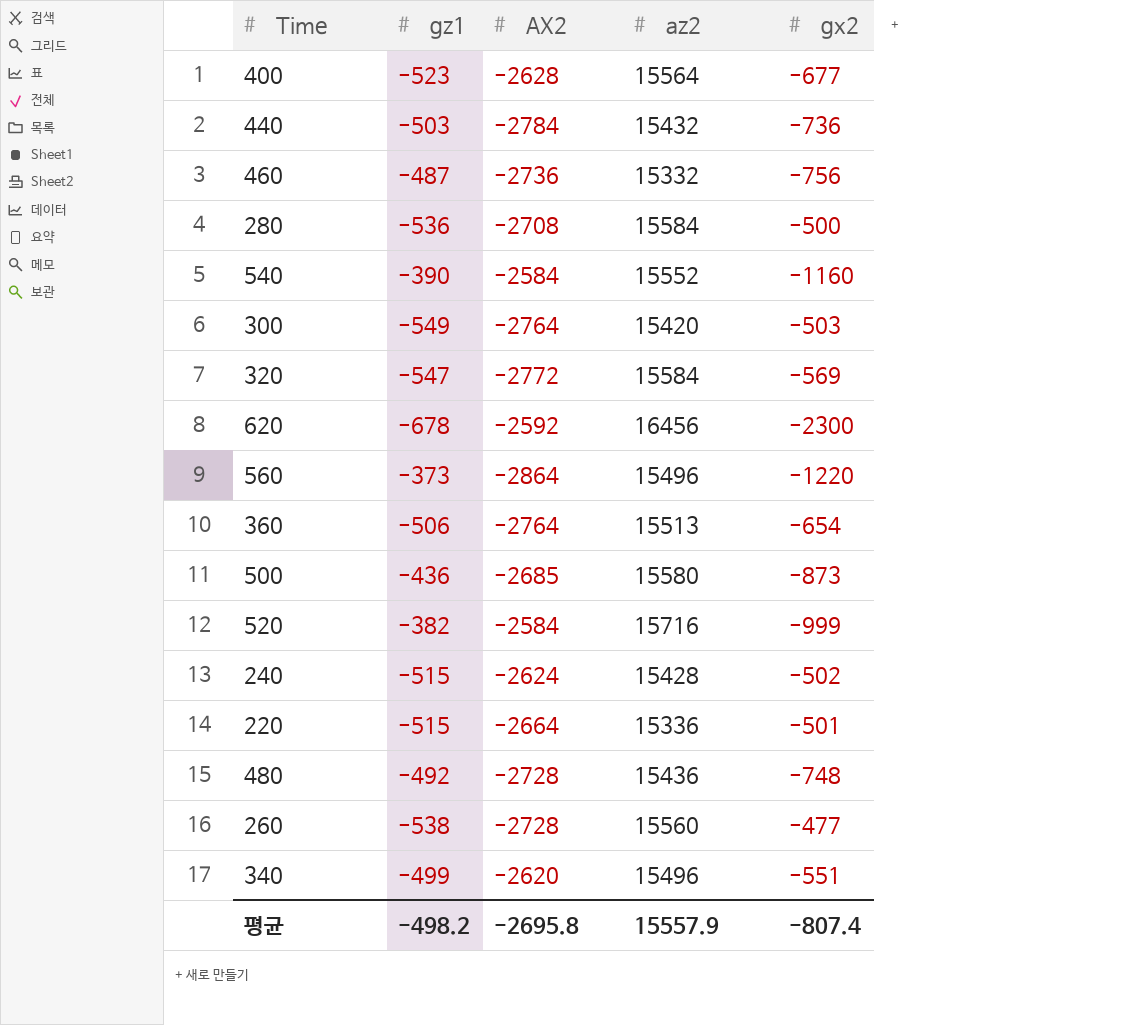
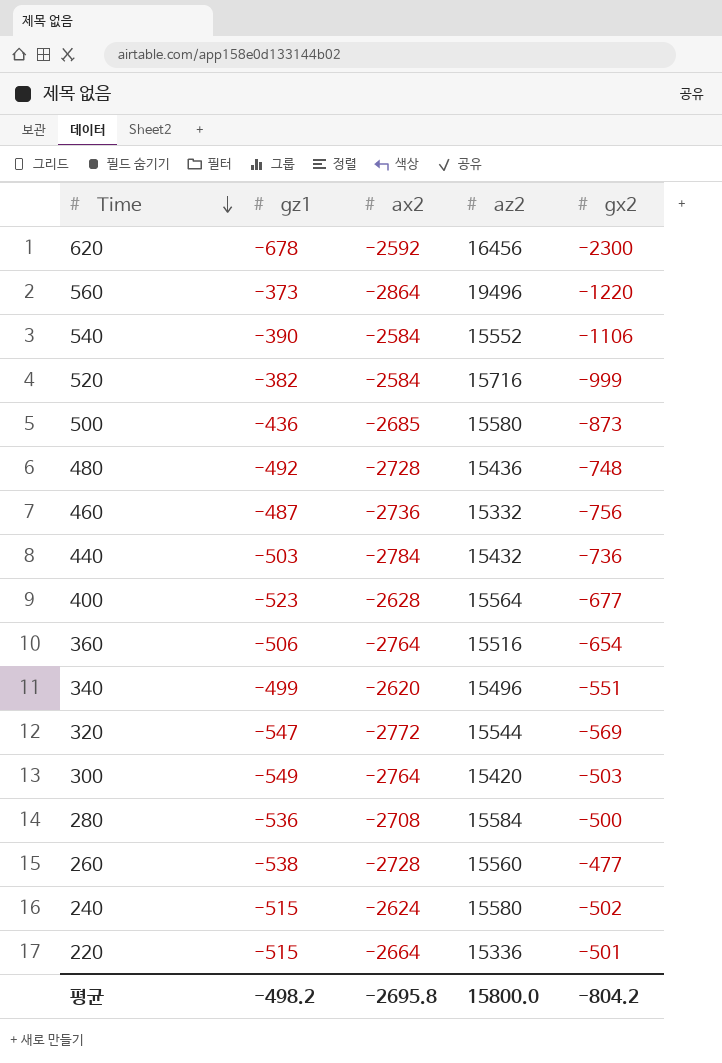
row order: none -> Time descending
column name: AX2 -> ax2
560 | az2: 15496 -> 19496
540 | gx2: -1160 -> -1106
360 | az2: 15513 -> 15516
320 | az2: 15584 -> 15544
240 | az2: 15428 -> 15580
평균 | az2: 15557.9 -> 15800.0
평균 | gx2: -807.4 -> -804.2

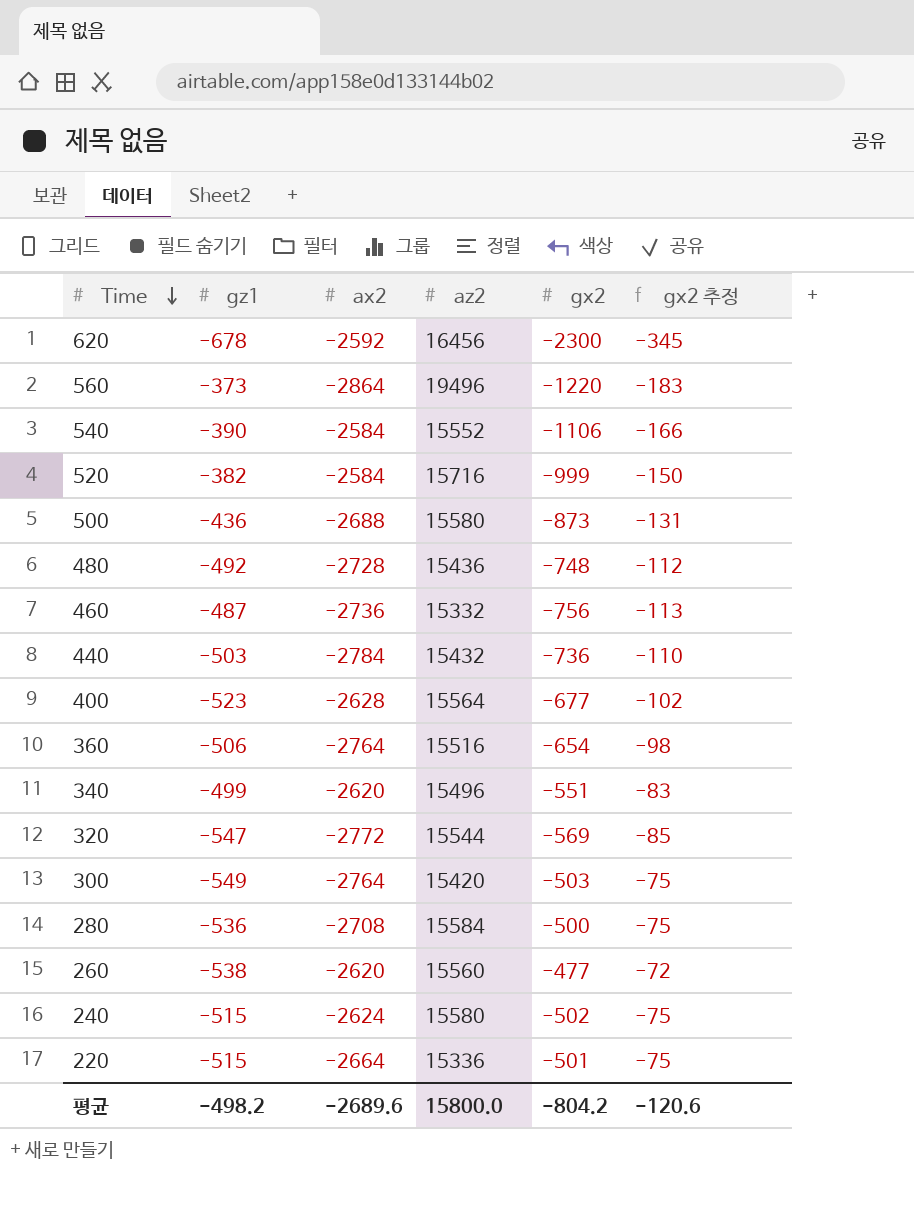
column gx2 추정 | formula: none -> [gx2] * 0.15
500 | ax2: -2685 -> -2688
260 | ax2: -2728 -> -2620
평균 | ax2: -2695.8 -> -2689.6

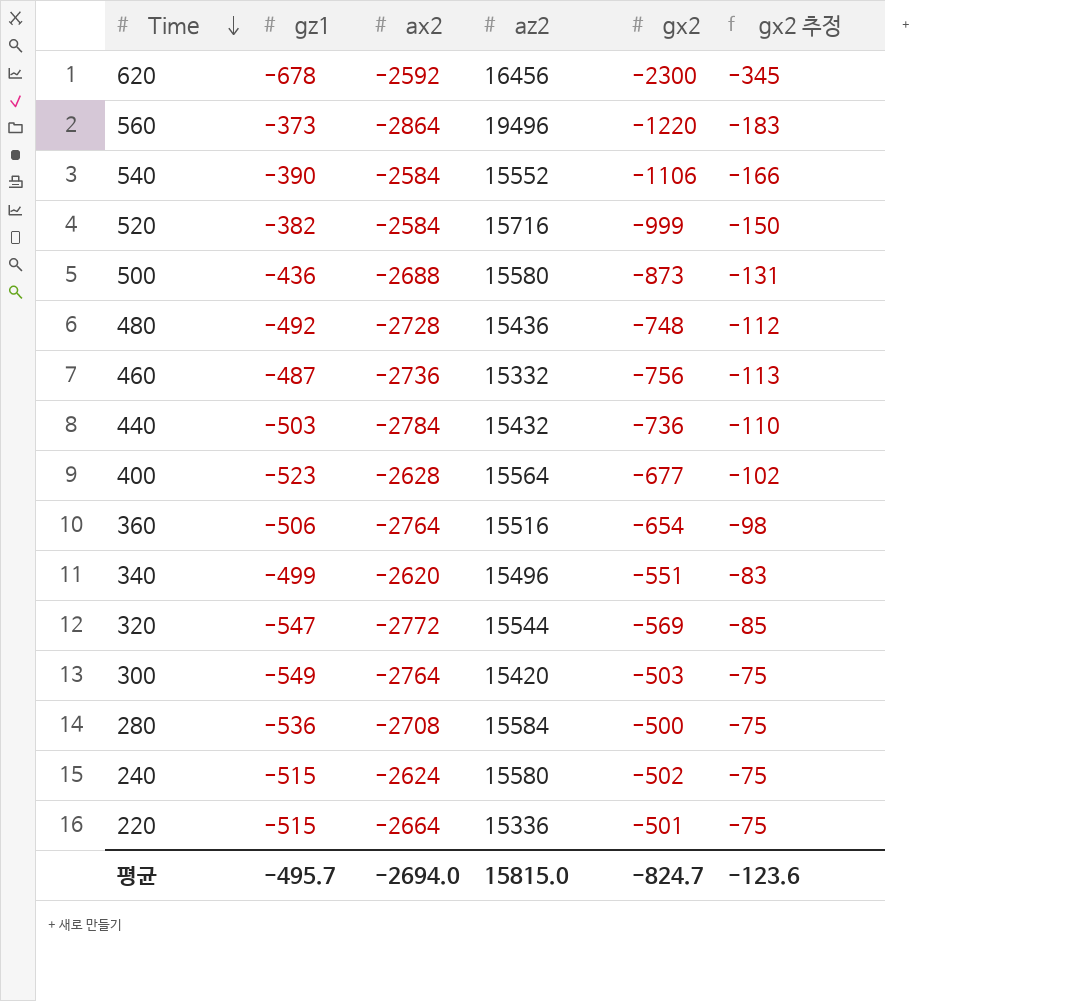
row 260: -538 | -2620 | 15560 | -477 | -72 -> none
평균 | gz1: -498.2 -> -495.7
평균 | ax2: -2689.6 -> -2694.0
평균 | az2: 15800.0 -> 15815.0
평균 | gx2: -804.2 -> -824.7
평균 | gx2 추정: -120.6 -> -123.6

